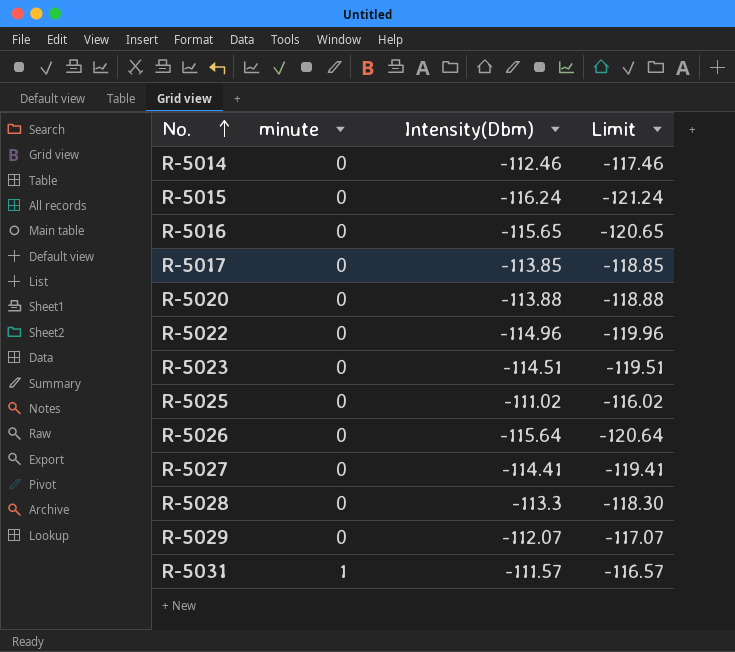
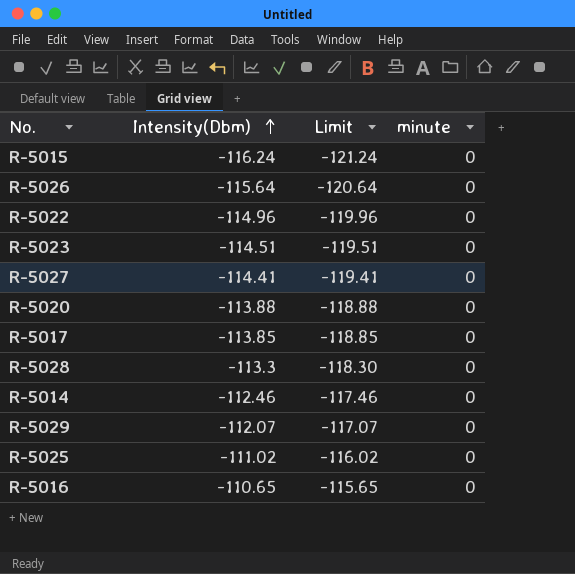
row order: No. ascending -> Intensity(Dbm) ascending
column minute | position: 2 -> 4
row R-5031: 1 | -111.57 | -116.57 -> none
R-5016 | Intensity(Dbm): -115.65 -> -110.65
R-5016 | Limit: -120.65 -> -115.65

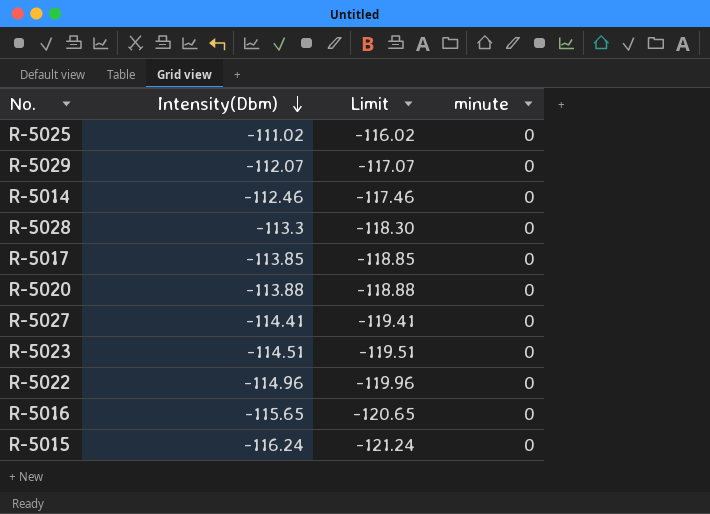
row order: Intensity(Dbm) ascending -> Intensity(Dbm) descending
row R-5026: -115.64 | -120.64 | 0 -> none
R-5016 | Intensity(Dbm): -110.65 -> -115.65
R-5016 | Limit: -115.65 -> -120.65

